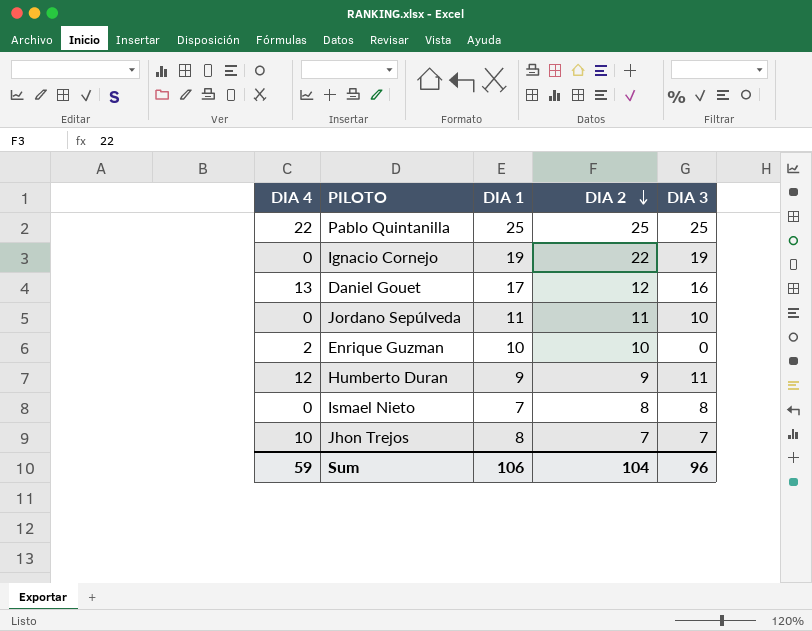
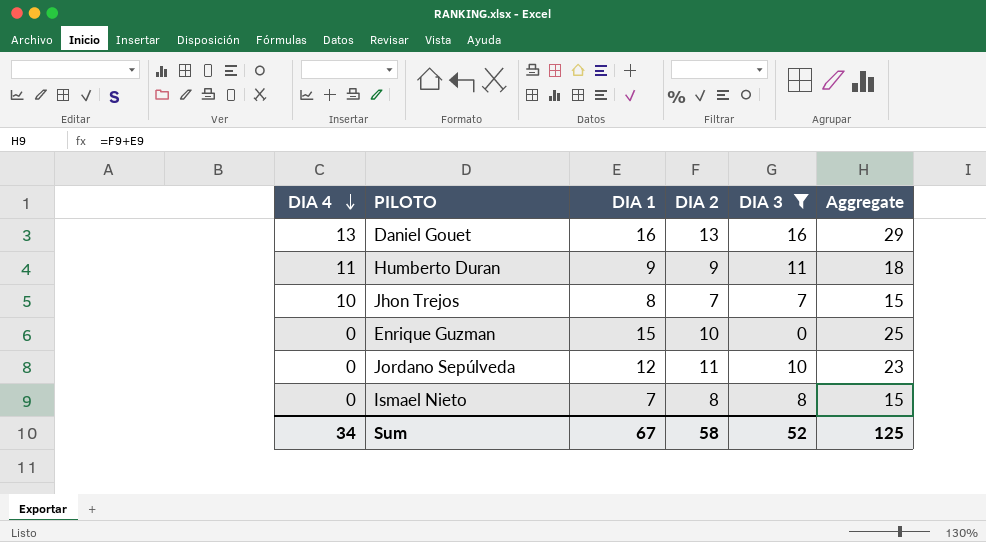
filter: none -> DIA 3 <= 16
row order: DIA 2 descending -> DIA 4 descending
column Aggregate | formula: none -> [DIA 1] + [DIA 2]
Daniel Gouet | DIA 1: 17 -> 16
Daniel Gouet | DIA 2: 12 -> 13
Humberto Duran | DIA 4: 12 -> 11
Enrique Guzman | DIA 4: 2 -> 0
Enrique Guzman | DIA 1: 10 -> 15
Jordano Sepúlveda | DIA 1: 11 -> 12
Sum | DIA 4: 59 -> 34
Sum | DIA 1: 106 -> 67
Sum | DIA 2: 104 -> 58
Sum | DIA 3: 96 -> 52

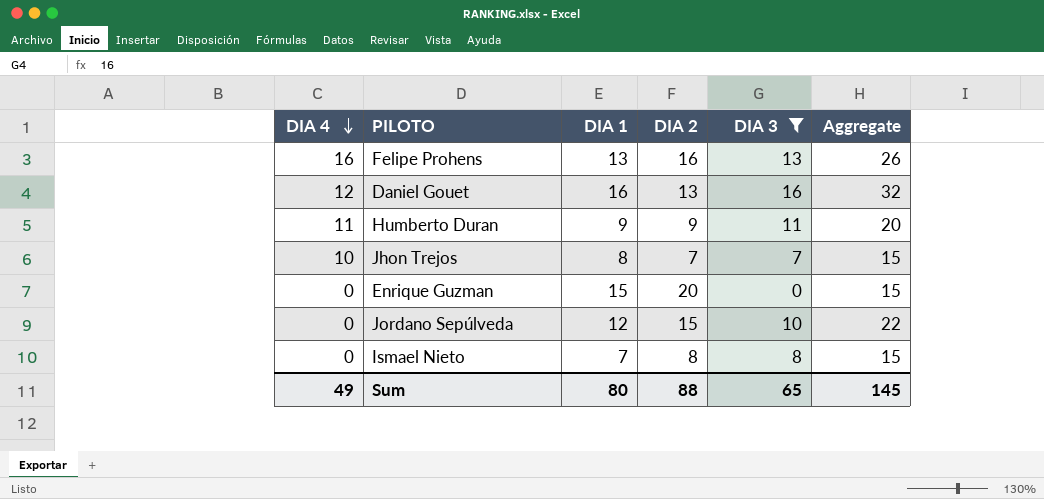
column Aggregate | formula: [DIA 1] + [DIA 2] -> [DIA 1] + [DIA 3]
row Felipe Prohens: none -> 16 | 13 | 16 | 13 | 26
Daniel Gouet | DIA 4: 13 -> 12
Enrique Guzman | DIA 2: 10 -> 20
Jordano Sepúlveda | DIA 2: 11 -> 15
Sum | DIA 4: 34 -> 49
Sum | DIA 1: 67 -> 80
Sum | DIA 2: 58 -> 88
Sum | DIA 3: 52 -> 65
Sum | Aggregate: 125 -> 145

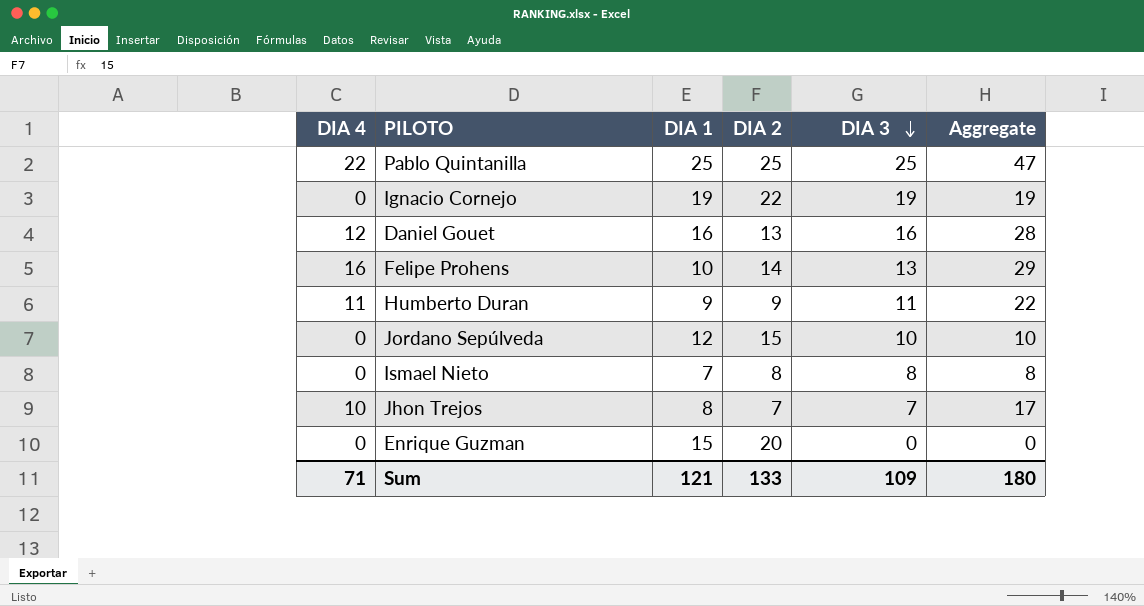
filter: DIA 3 <= 16 -> none
row order: DIA 4 descending -> DIA 3 descending
column Aggregate | formula: [DIA 1] + [DIA 3] -> [DIA 4] + [DIA 3]
Felipe Prohens | DIA 1: 13 -> 10
Felipe Prohens | DIA 2: 16 -> 14
Sum | DIA 4: 49 -> 71
Sum | DIA 1: 80 -> 121
Sum | DIA 2: 88 -> 133
Sum | DIA 3: 65 -> 109
Sum | Aggregate: 145 -> 180

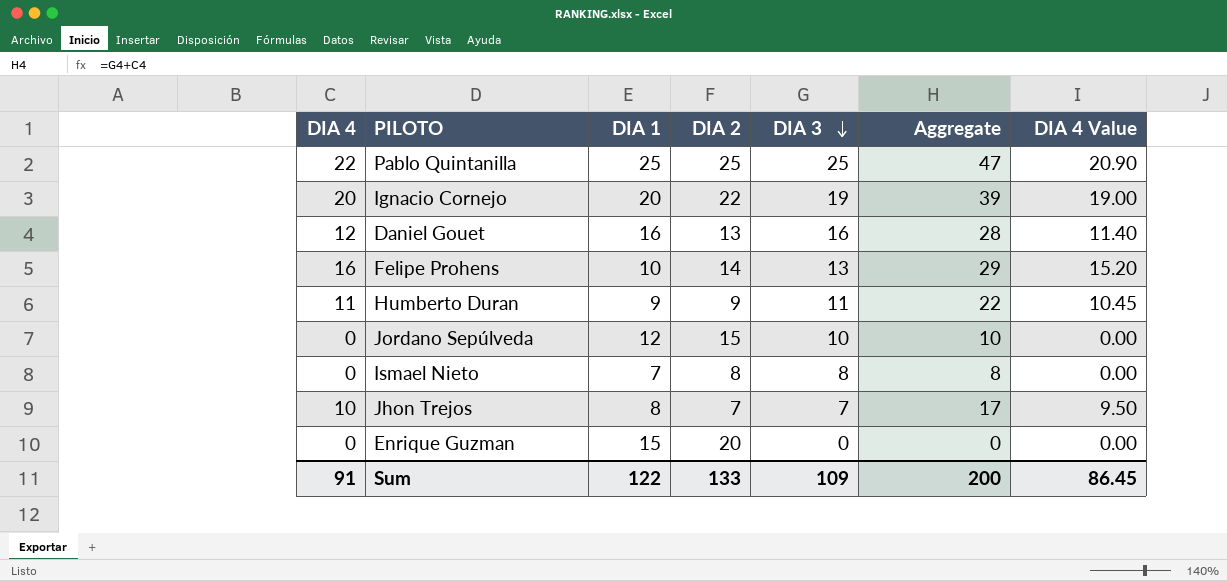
column DIA 4 Value | formula: none -> [DIA 4] * 0.95
Ignacio Cornejo | DIA 4: 0 -> 20
Ignacio Cornejo | DIA 1: 19 -> 20
Ignacio Cornejo | Aggregate: 19 -> 39
Sum | DIA 4: 71 -> 91
Sum | DIA 1: 121 -> 122
Sum | Aggregate: 180 -> 200

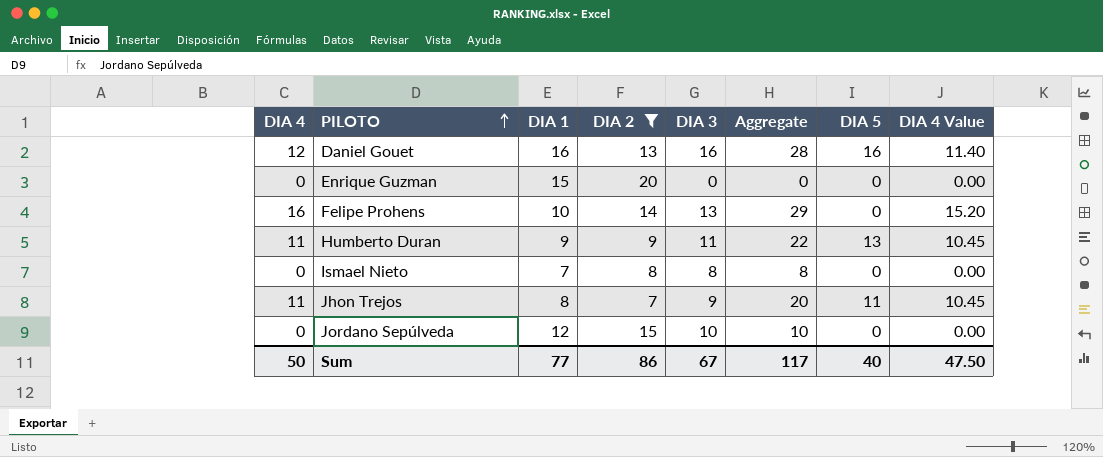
filter: none -> DIA 2 <= 20
row order: DIA 3 descending -> PILOTO ascending
column DIA 5 | position: none -> 7
Jhon Trejos | DIA 4: 10 -> 11
Jhon Trejos | DIA 3: 7 -> 9
Jhon Trejos | Aggregate: 17 -> 20
Jhon Trejos | DIA 4 Value: 9.50 -> 10.45
Sum | DIA 4: 91 -> 50
Sum | DIA 1: 122 -> 77
Sum | DIA 2: 133 -> 86
Sum | DIA 3: 109 -> 67
Sum | Aggregate: 200 -> 117
Sum | DIA 4 Value: 86.45 -> 47.50

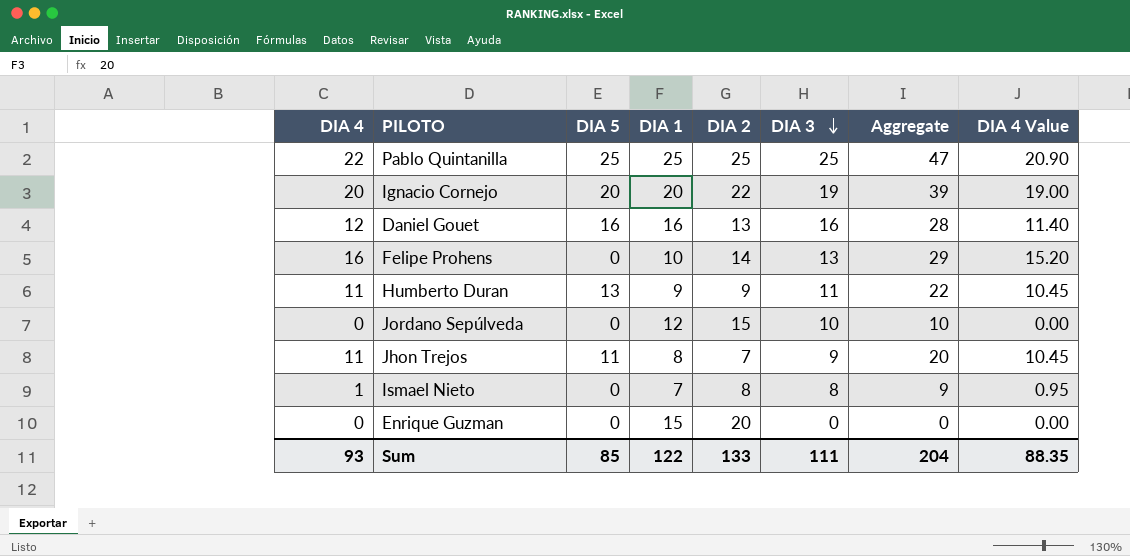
filter: DIA 2 <= 20 -> none
row order: PILOTO ascending -> DIA 3 descending
column DIA 5 | position: 7 -> 3
Ismael Nieto | DIA 4: 0 -> 1
Ismael Nieto | Aggregate: 8 -> 9
Ismael Nieto | DIA 4 Value: 0.00 -> 0.95
Sum | DIA 4: 50 -> 93
Sum | DIA 5: 40 -> 85
Sum | DIA 1: 77 -> 122
Sum | DIA 2: 86 -> 133
Sum | DIA 3: 67 -> 111
Sum | Aggregate: 117 -> 204
Sum | DIA 4 Value: 47.50 -> 88.35

